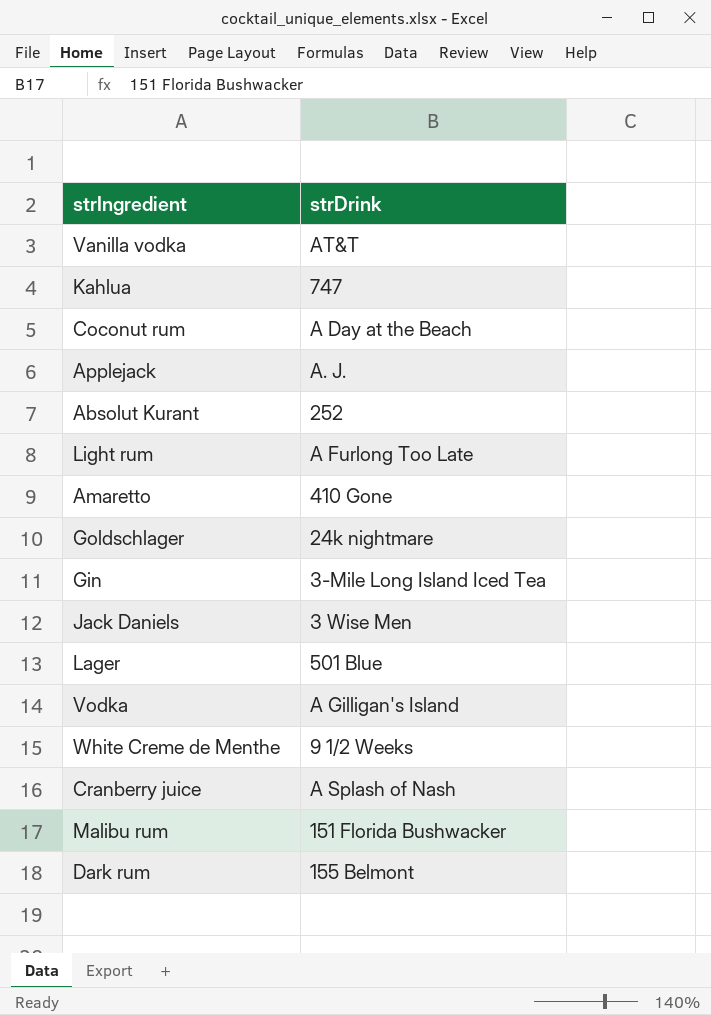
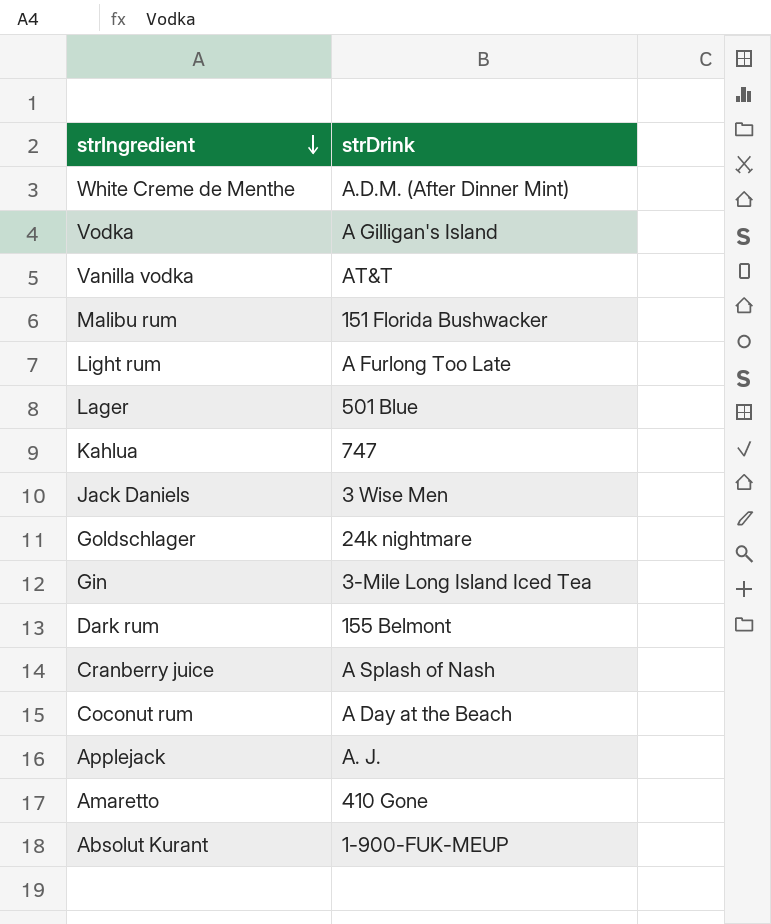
row order: none -> strIngredient descending
White Creme de Menthe | strDrink: 9 1/2 Weeks -> A.D.M. (After Dinner Mint)
Absolut Kurant | strDrink: 252 -> 1-900-FUK-MEUP

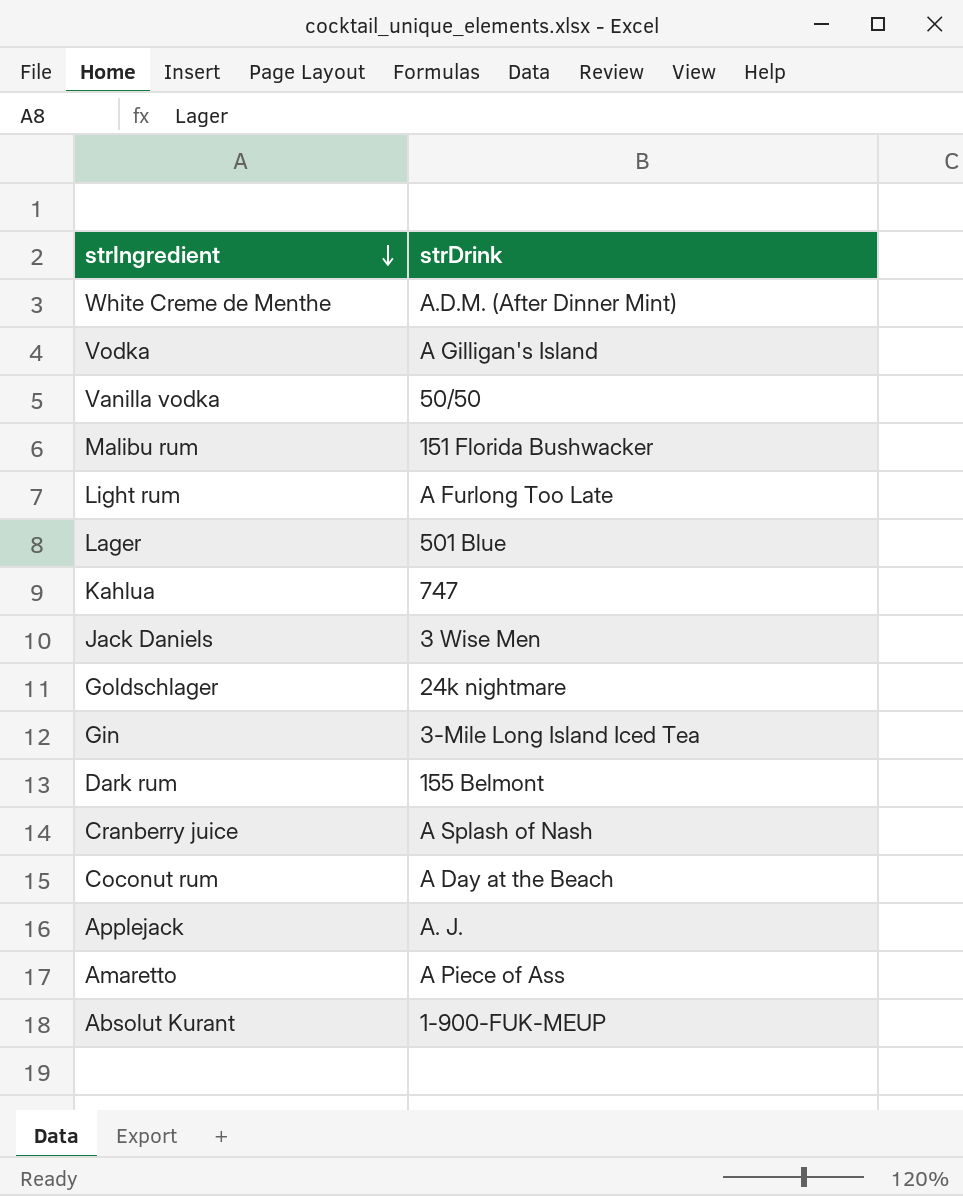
Vanilla vodka | strDrink: AT&T -> 50/50
Amaretto | strDrink: 410 Gone -> A Piece of Ass

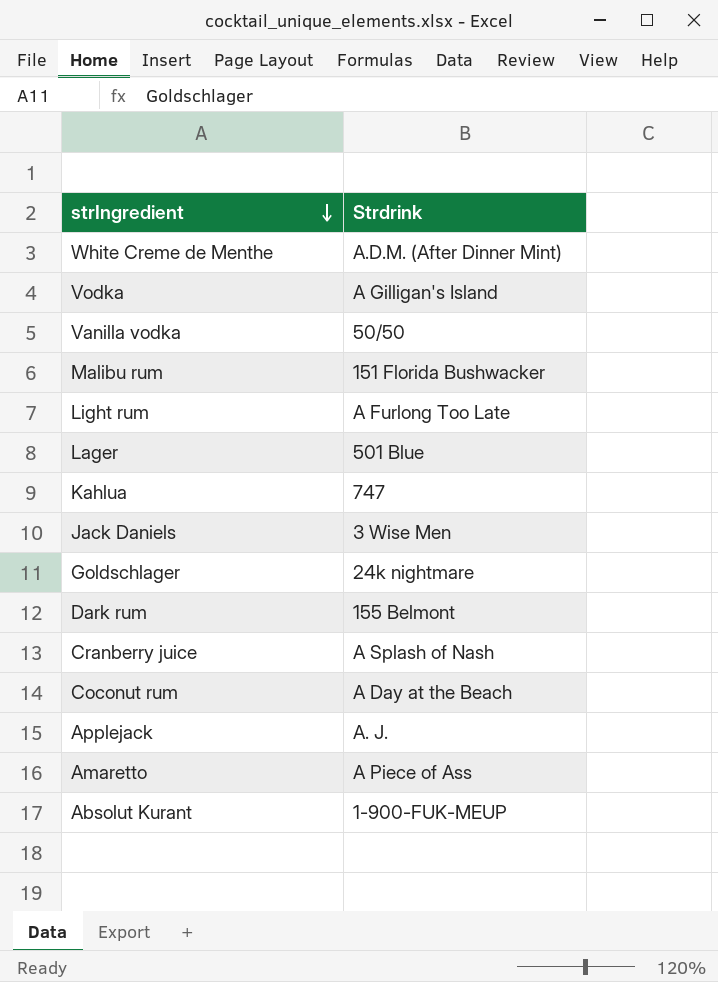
column name: strDrink -> Strdrink
row Gin: 3-Mile Long Island Iced Tea -> none

